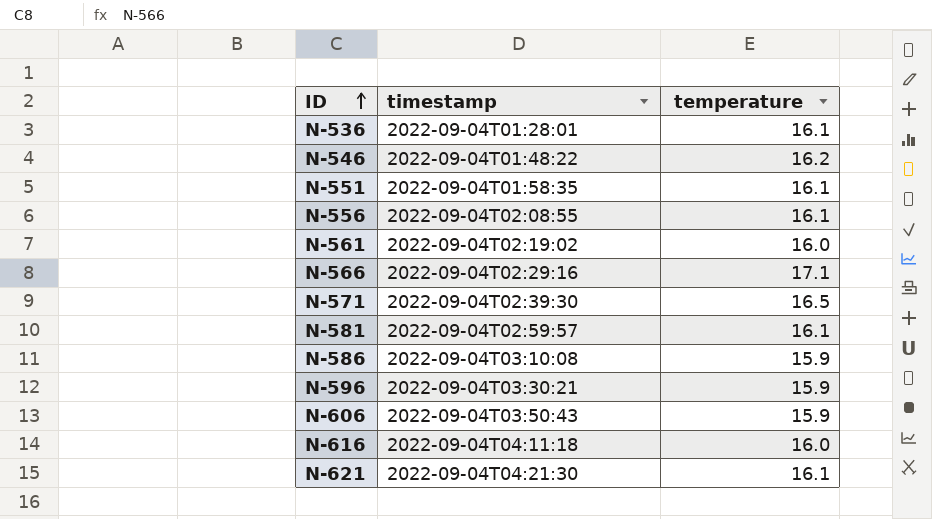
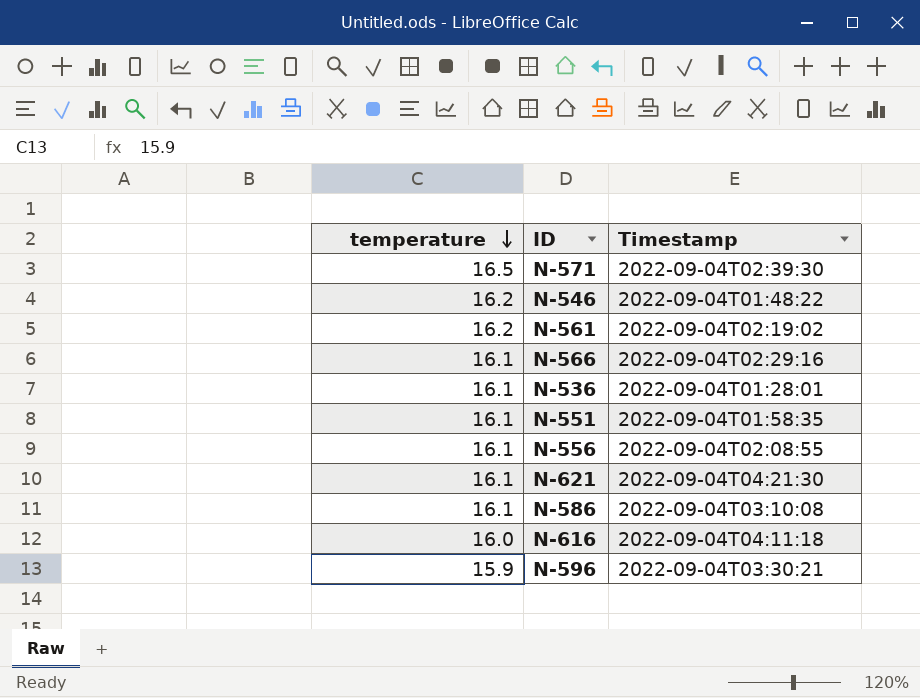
row order: ID ascending -> temperature descending
column temperature | position: 3 -> 1
column name: timestamp -> Timestamp
row N-581: 2022-09-04T02:59:57 | 16.1 -> none
row N-606: 2022-09-04T03:50:43 | 15.9 -> none
N-561 | temperature: 16.0 -> 16.2
N-566 | temperature: 17.1 -> 16.1
N-586 | temperature: 15.9 -> 16.1

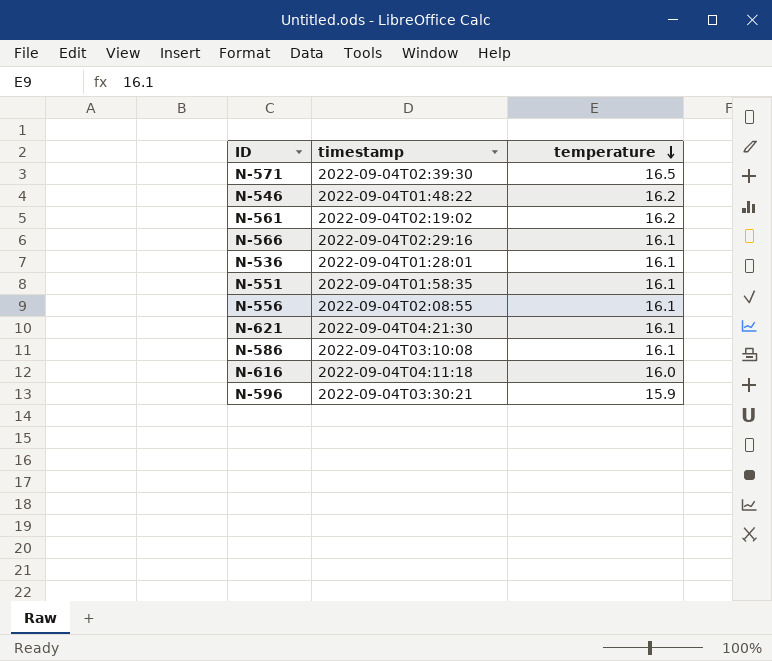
column name: Timestamp -> timestamp
column temperature | position: 1 -> 3

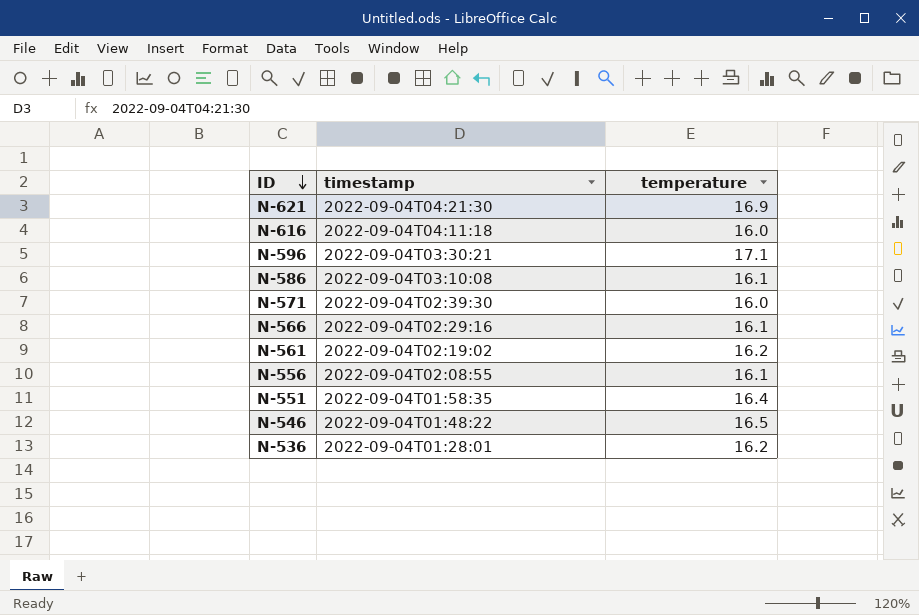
row order: temperature descending -> ID descending
N-621 | temperature: 16.1 -> 16.9
N-596 | temperature: 15.9 -> 17.1
N-571 | temperature: 16.5 -> 16.0
N-551 | temperature: 16.1 -> 16.4
N-546 | temperature: 16.2 -> 16.5
N-536 | temperature: 16.1 -> 16.2

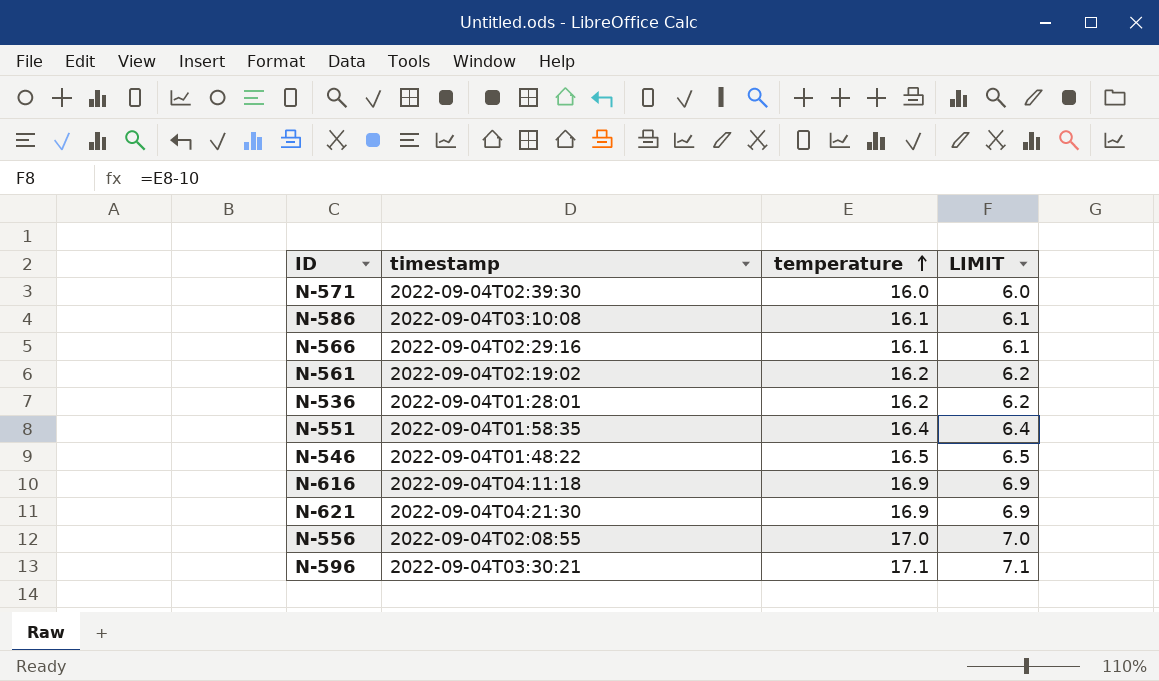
row order: ID descending -> temperature ascending
column LIMIT | formula: none -> [temperature] - 10
N-616 | temperature: 16.0 -> 16.9
N-556 | temperature: 16.1 -> 17.0

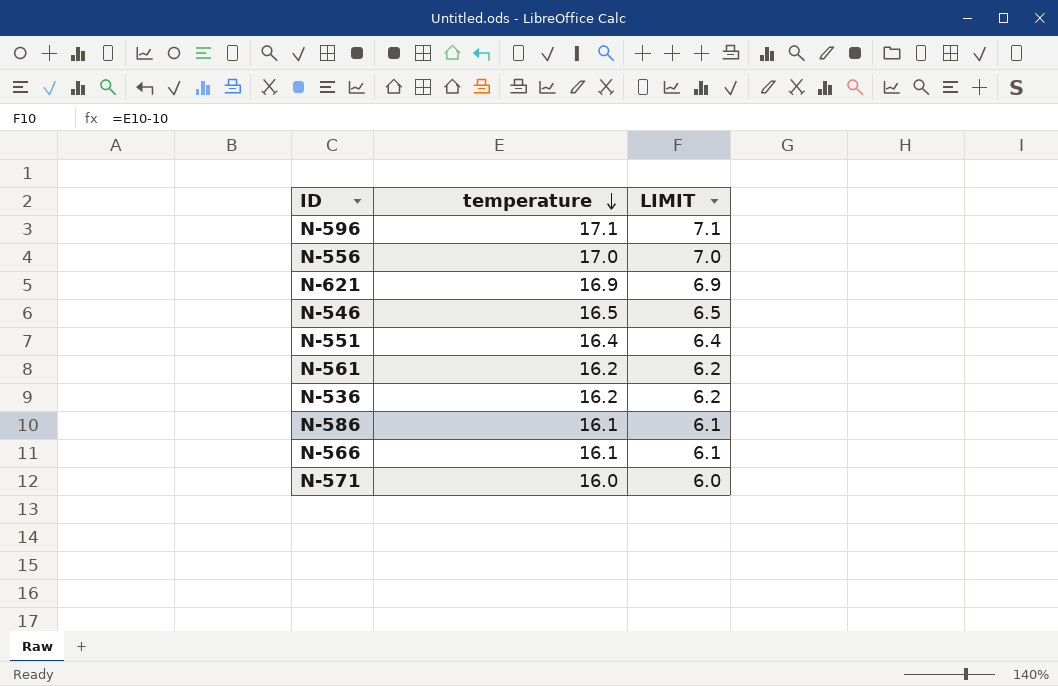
row order: temperature ascending -> temperature descending
column timestamp | position: 2 -> none
row N-616: 2022-09-04T04:11:18 | 16.9 | 6.9 -> none

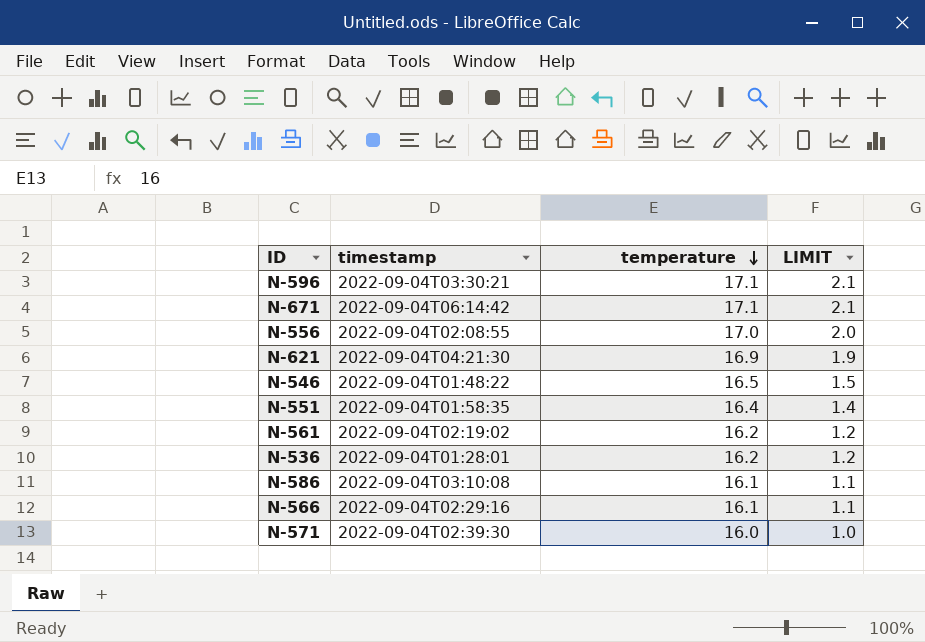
column timestamp | position: none -> 2
column LIMIT | formula: [temperature] - 10 -> [temperature] - 15
row N-671: none -> 2022-09-04T06:14:42 | 17.1 | 2.1

